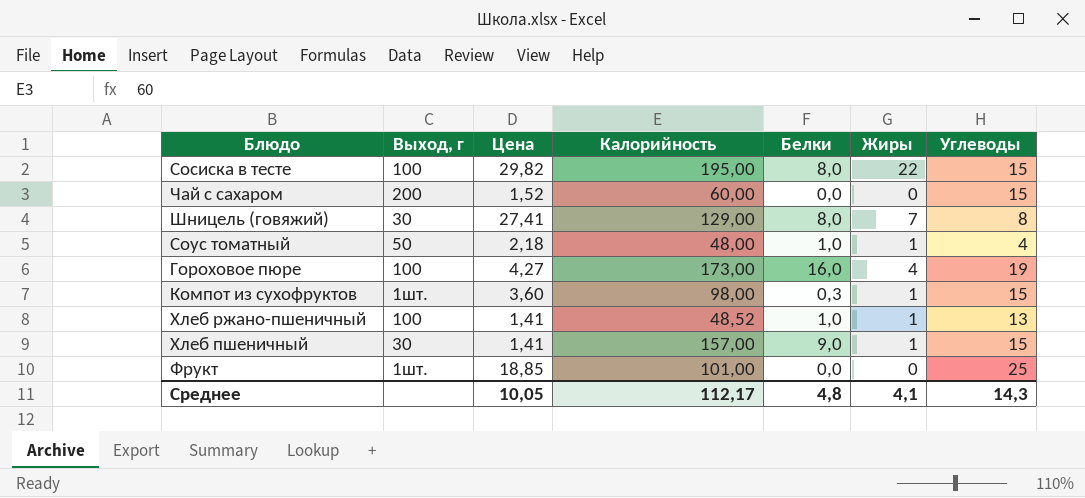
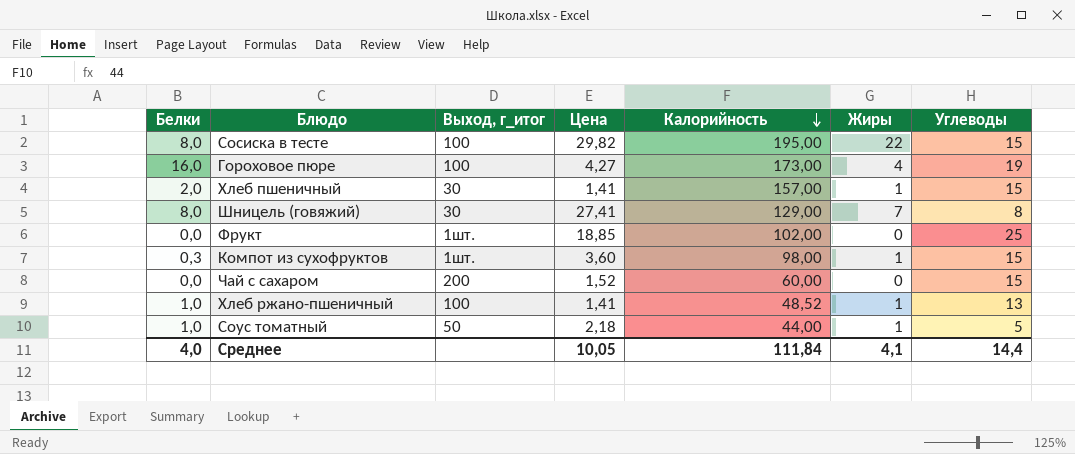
row order: none -> Калорийность descending
column Белки | position: 5 -> 1
column name: Выход, г -> Выход, г_итог
Хлеб пшеничный | Белки: 9,0 -> 2,0
Фрукт | Калорийность: 101,00 -> 102,00
Соус томатный | Калорийность: 48,00 -> 44,00
Соус томатный | Углеводы: 4 -> 5
Среднее | Белки: 4,8 -> 4,0
Среднее | Калорийность: 112,17 -> 111,84
Среднее | Углеводы: 14,3 -> 14,4

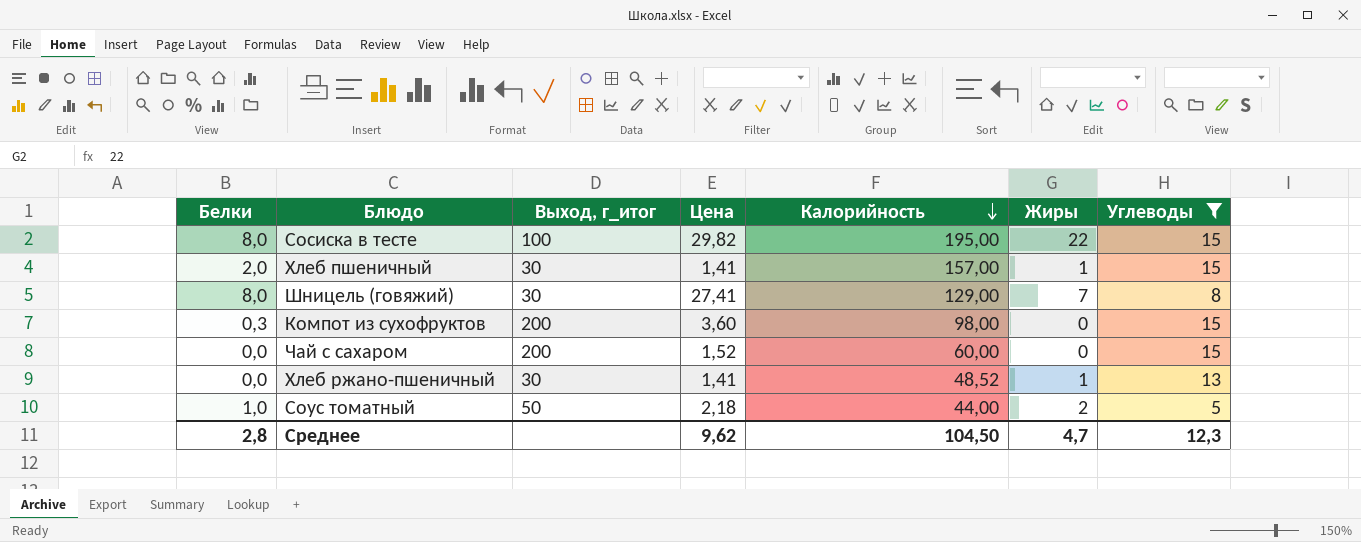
filter: none -> Углеводы <= 15
Компот из сухофруктов | Выход, г_итог: 1шт. -> 200
Компот из сухофруктов | Жиры: 1 -> 0
Хлеб ржано-пшеничный | Белки: 1,0 -> 0,0
Хлеб ржано-пшеничный | Выход, г_итог: 100 -> 30
Соус томатный | Жиры: 1 -> 2
Среднее | Белки: 4,0 -> 2,8
Среднее | Цена: 10,05 -> 9,62
Среднее | Калорийность: 111,84 -> 104,50
Среднее | Жиры: 4,1 -> 4,7
Среднее | Углеводы: 14,4 -> 12,3

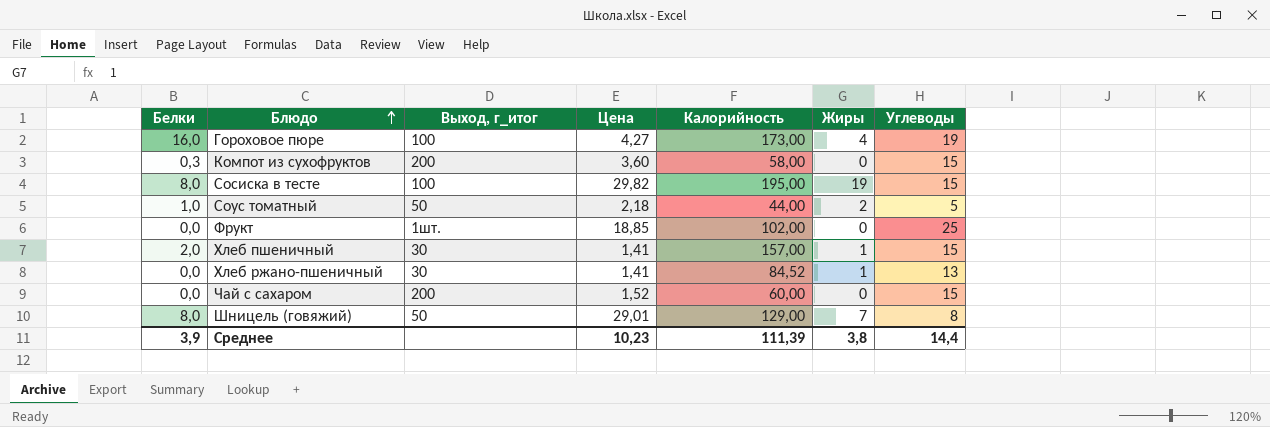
filter: Углеводы <= 15 -> none
row order: Калорийность descending -> Блюдо ascending
Компот из сухофруктов | Калорийность: 98,00 -> 58,00
Сосиска в тесте | Жиры: 22 -> 19
Хлеб ржано-пшеничный | Калорийность: 48,52 -> 84,52
Шницель (говяжий) | Выход, г_итог: 30 -> 50
Шницель (говяжий) | Цена: 27,41 -> 29,01
Среднее | Белки: 2,8 -> 3,9
Среднее | Цена: 9,62 -> 10,23
Среднее | Калорийность: 104,50 -> 111,39
Среднее | Жиры: 4,7 -> 3,8
Среднее | Углеводы: 12,3 -> 14,4

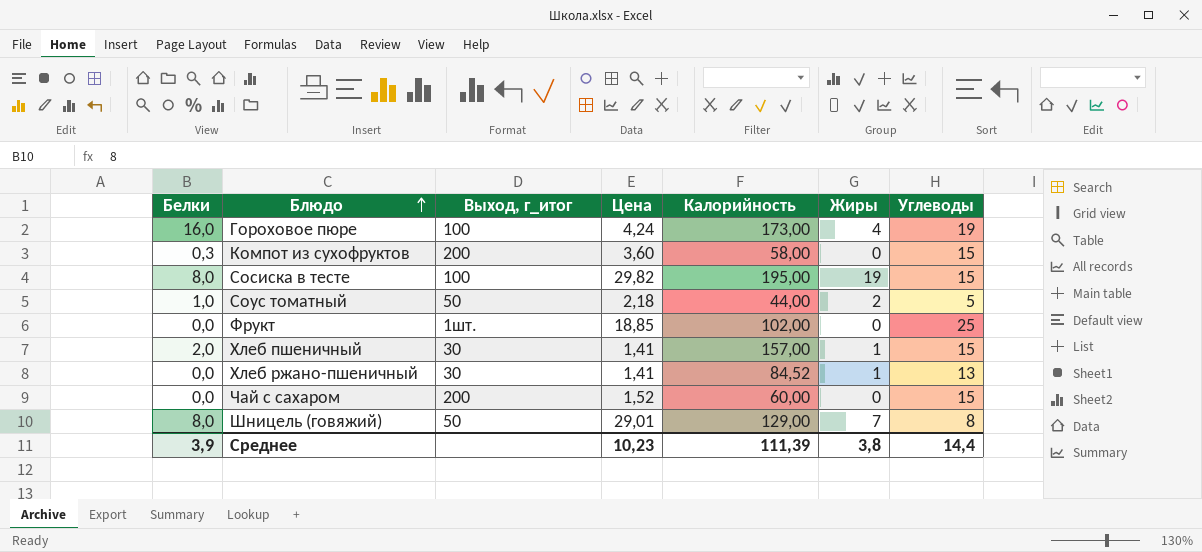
Гороховое пюре | Цена: 4,27 -> 4,24

